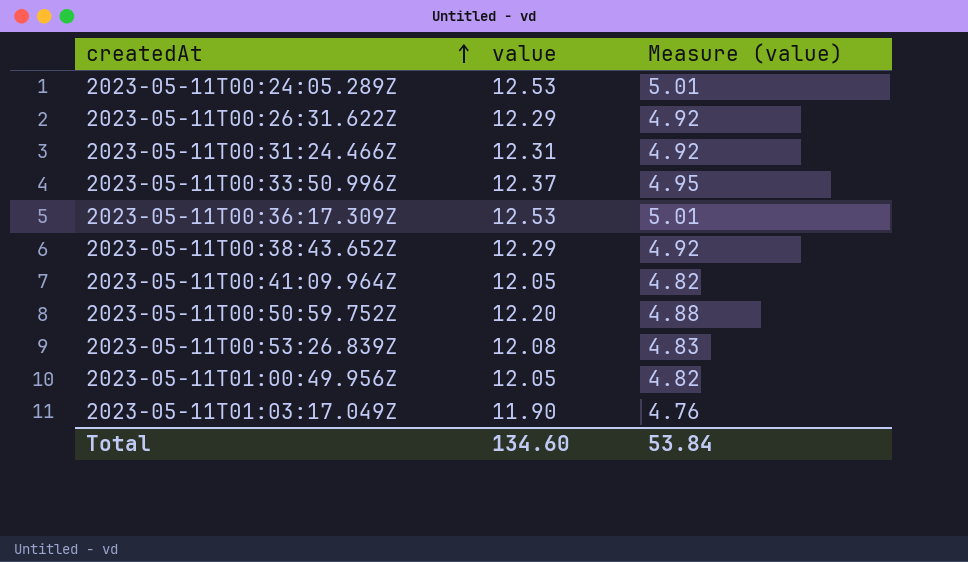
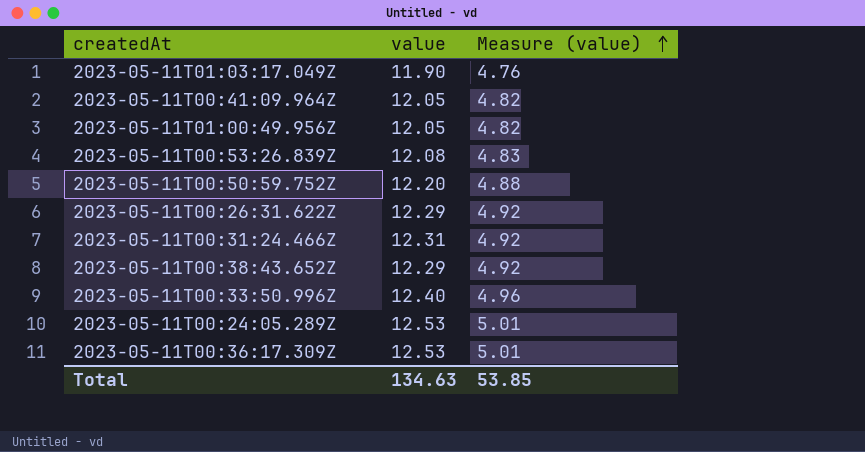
row order: createdAt ascending -> Measure (value) ascending
2023-05-11T00:33:50.996Z | value: 12.37 -> 12.40
2023-05-11T00:33:50.996Z | Measure (value): 4.95 -> 4.96
Total | value: 134.60 -> 134.63
Total | Measure (value): 53.84 -> 53.85

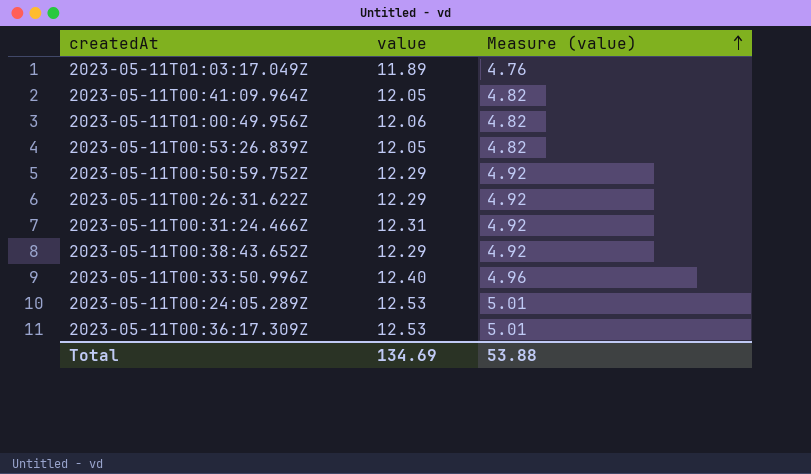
2023-05-11T01:03:17.049Z | value: 11.90 -> 11.89
2023-05-11T01:00:49.956Z | value: 12.05 -> 12.06
2023-05-11T00:53:26.839Z | value: 12.08 -> 12.05
2023-05-11T00:53:26.839Z | Measure (value): 4.83 -> 4.82
2023-05-11T00:50:59.752Z | value: 12.20 -> 12.29
2023-05-11T00:50:59.752Z | Measure (value): 4.88 -> 4.92
Total | value: 134.63 -> 134.69
Total | Measure (value): 53.85 -> 53.88

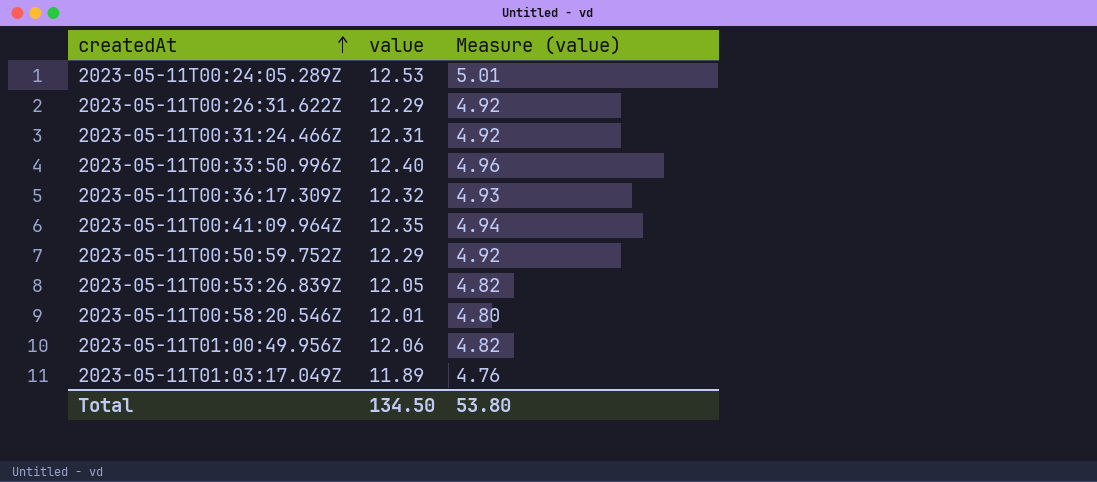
row order: Measure (value) ascending -> createdAt ascending
row 2023-05-11T00:38:43.652Z: 12.29 | 4.92 -> none
2023-05-11T00:36:17.309Z | value: 12.53 -> 12.32
2023-05-11T00:36:17.309Z | Measure (value): 5.01 -> 4.93
2023-05-11T00:41:09.964Z | value: 12.05 -> 12.35
2023-05-11T00:41:09.964Z | Measure (value): 4.82 -> 4.94
row 2023-05-11T00:58:20.546Z: none -> 12.01 | 4.80
Total | value: 134.69 -> 134.50
Total | Measure (value): 53.88 -> 53.80

